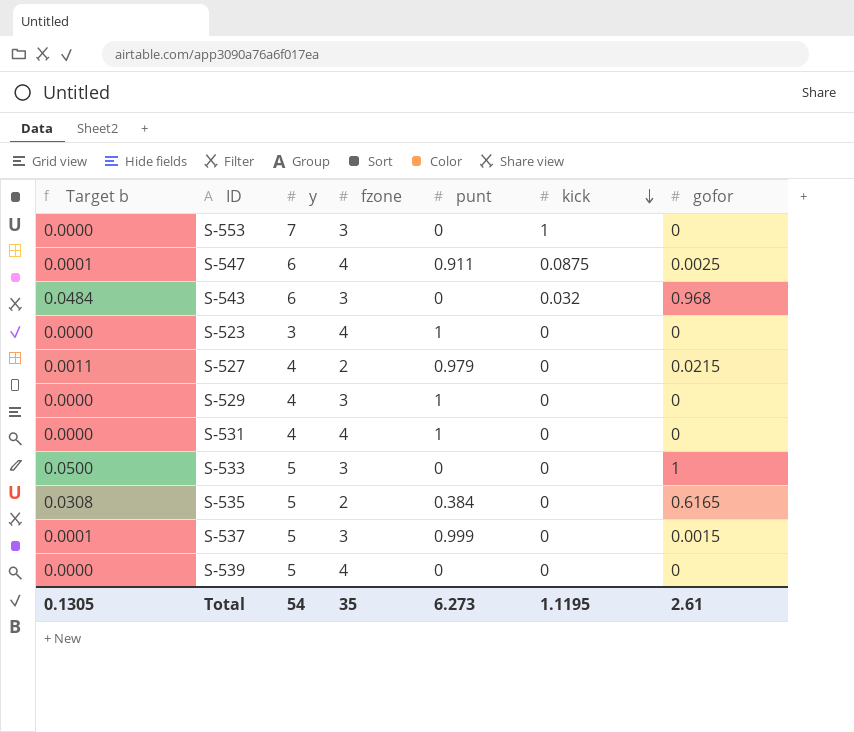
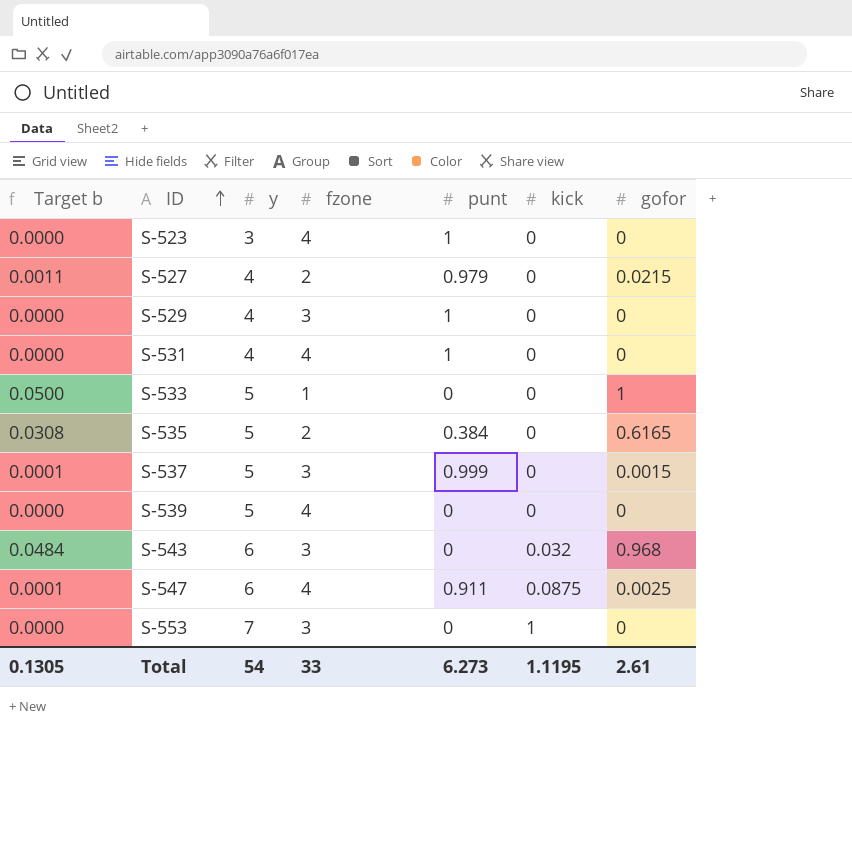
row order: kick descending -> ID ascending
S-533 | fzone: 3 -> 1
Total | fzone: 35 -> 33

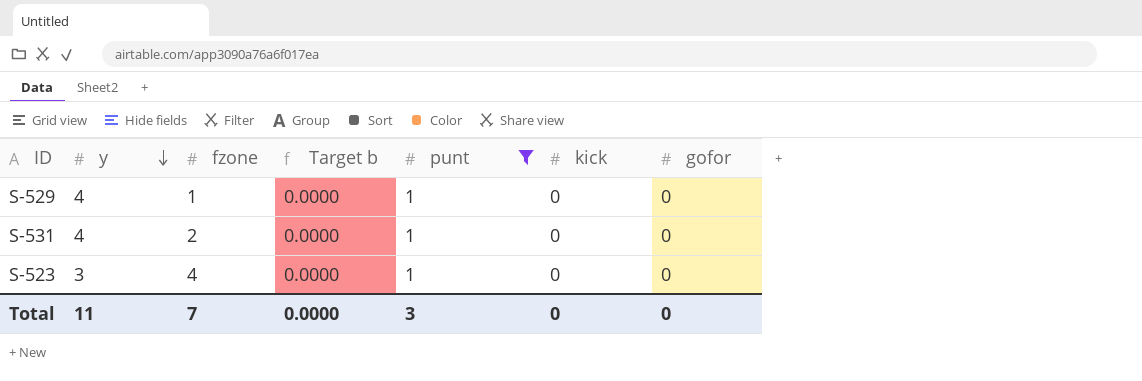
filter: none -> punt = 1
row order: ID ascending -> y descending
column Target b | position: 1 -> 4
S-529 | fzone: 3 -> 1
S-531 | fzone: 4 -> 2
Total | y: 54 -> 11
Total | fzone: 33 -> 7
Total | Target b: 0.1305 -> 0.0000
Total | punt: 6.273 -> 3
Total | kick: 1.1195 -> 0
Total | gofor: 2.61 -> 0

